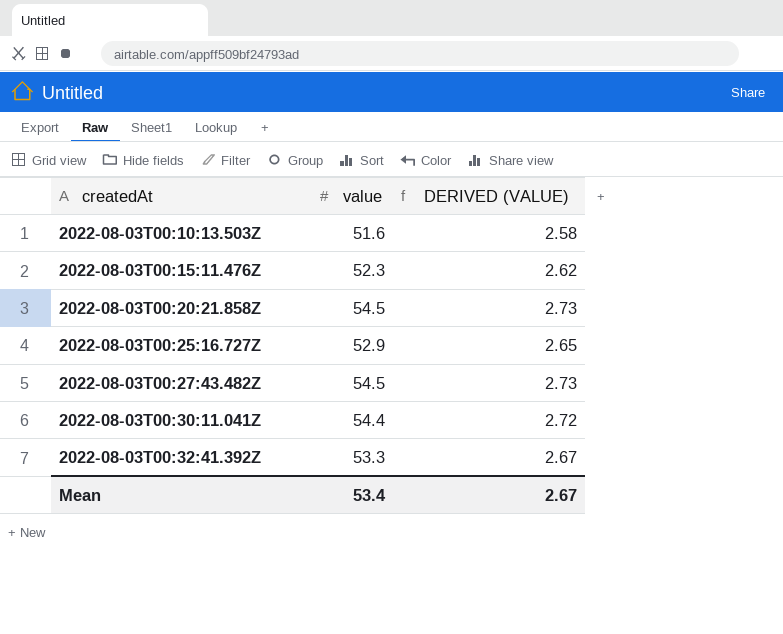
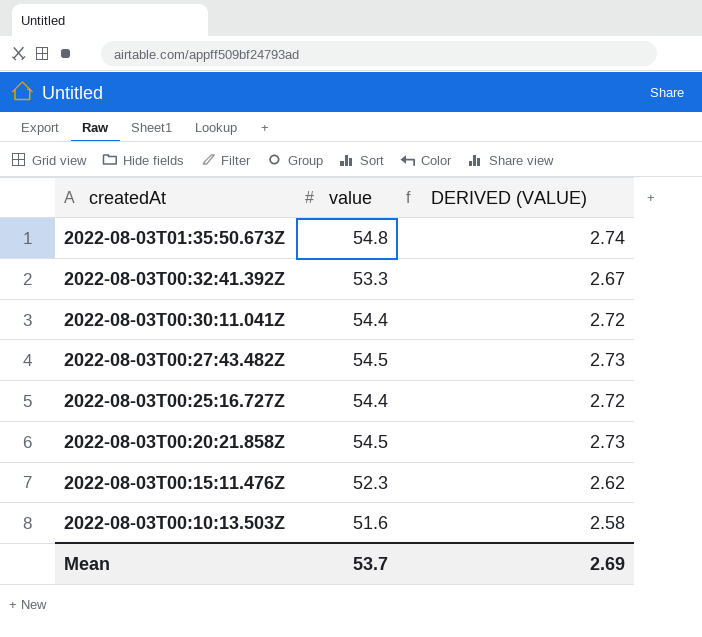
row order: createdAt ascending -> createdAt descending
row 2022-08-03T01:35:50.673Z: none -> 54.8 | 2.74
2022-08-03T00:25:16.727Z | value: 52.9 -> 54.4
2022-08-03T00:25:16.727Z | DERIVED (VALUE): 2.65 -> 2.72
Mean | value: 53.4 -> 53.7
Mean | DERIVED (VALUE): 2.67 -> 2.69

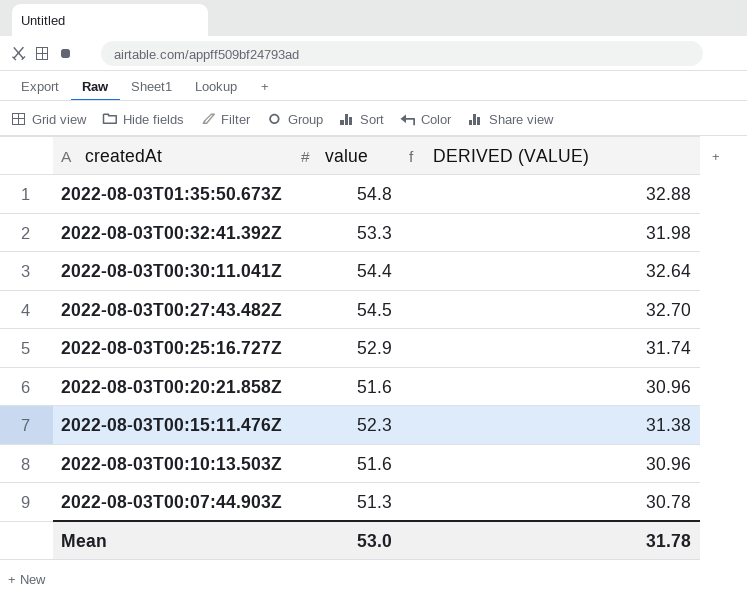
column DERIVED (VALUE) | formula: [value] * 0.05 -> [value] * 0.6
2022-08-03T00:25:16.727Z | value: 54.4 -> 52.9
2022-08-03T00:20:21.858Z | value: 54.5 -> 51.6
row 2022-08-03T00:07:44.903Z: none -> 51.3 | 30.78
Mean | value: 53.7 -> 53.0
Mean | DERIVED (VALUE): 2.69 -> 31.78

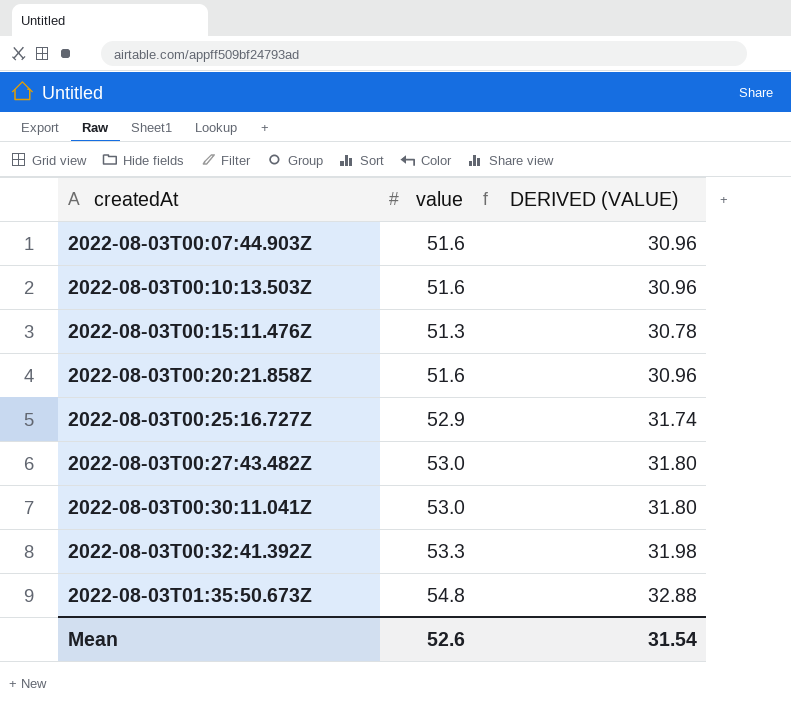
row order: createdAt descending -> createdAt ascending
2022-08-03T00:07:44.903Z | value: 51.3 -> 51.6
2022-08-03T00:07:44.903Z | DERIVED (VALUE): 30.78 -> 30.96
2022-08-03T00:15:11.476Z | value: 52.3 -> 51.3
2022-08-03T00:15:11.476Z | DERIVED (VALUE): 31.38 -> 30.78
2022-08-03T00:27:43.482Z | value: 54.5 -> 53.0
2022-08-03T00:27:43.482Z | DERIVED (VALUE): 32.70 -> 31.80
2022-08-03T00:30:11.041Z | value: 54.4 -> 53.0
2022-08-03T00:30:11.041Z | DERIVED (VALUE): 32.64 -> 31.80
Mean | value: 53.0 -> 52.6
Mean | DERIVED (VALUE): 31.78 -> 31.54

